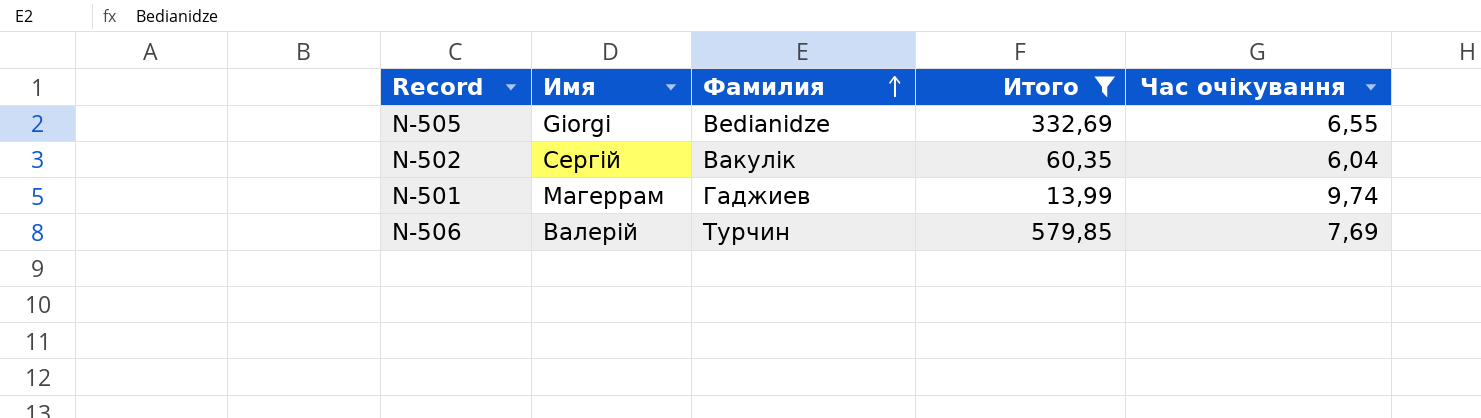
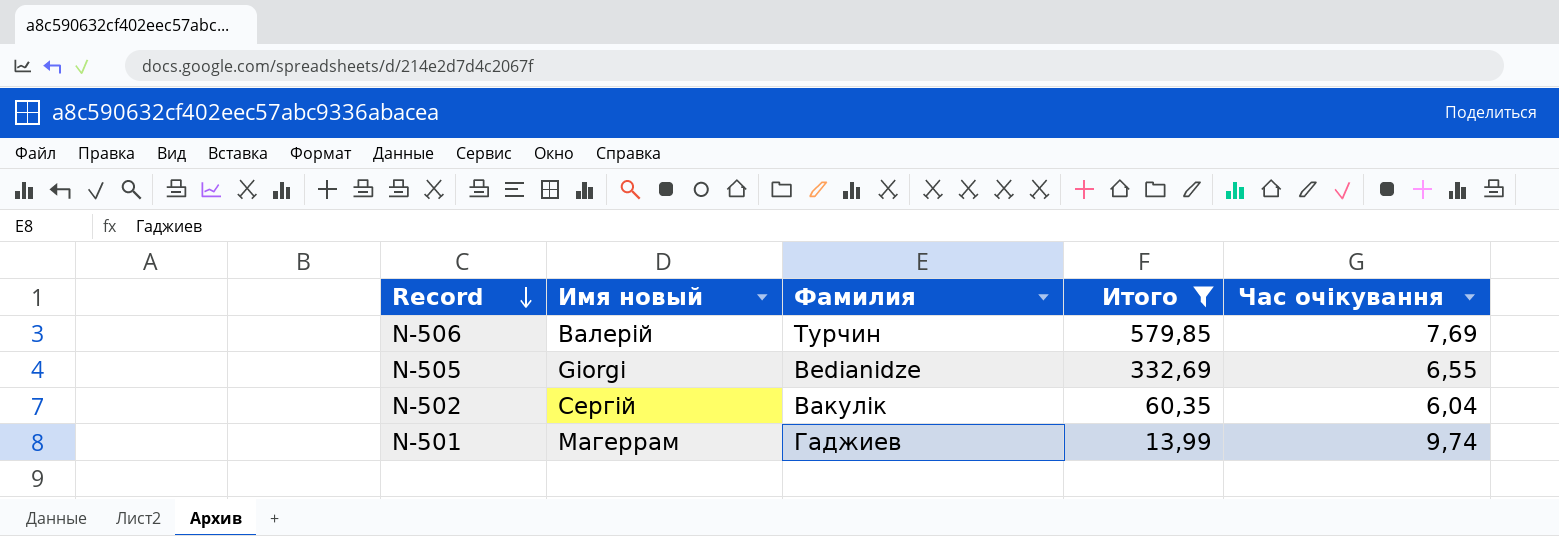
row order: Фамилия ascending -> Record descending
column name: Имя -> Имя новый

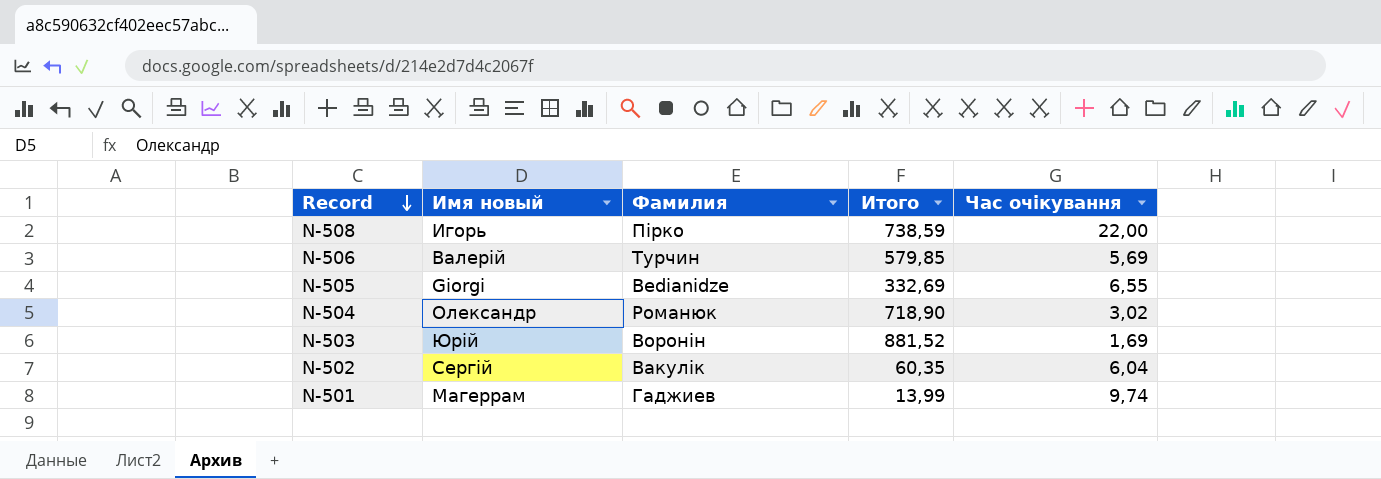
filter: Итого <= 579,85 -> none
N-506 | Час очікування: 7,69 -> 5,69

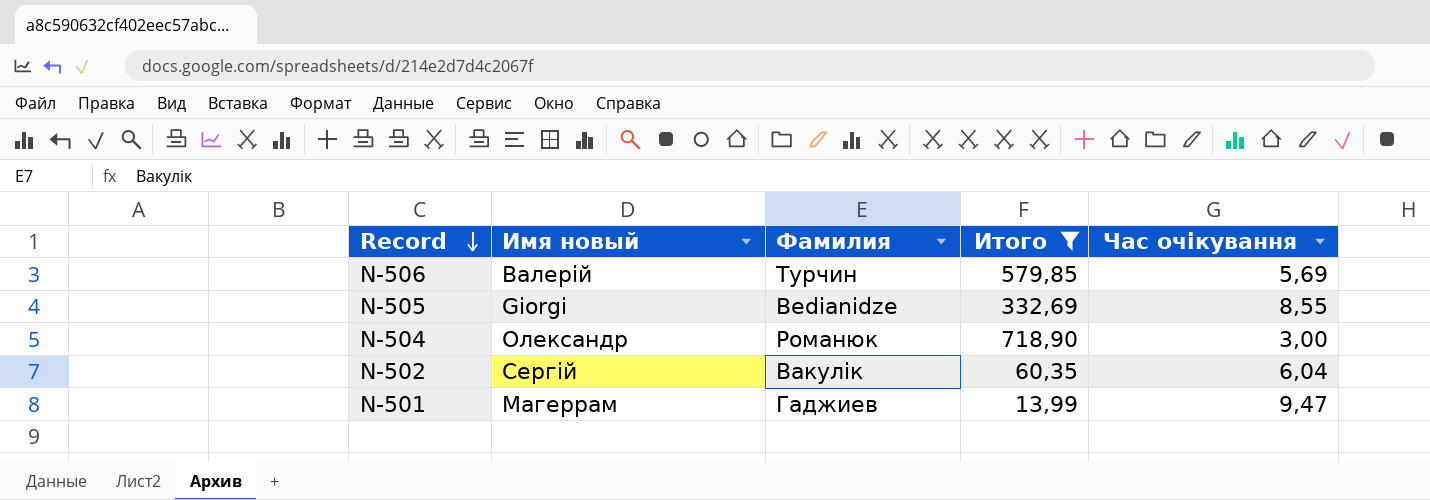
filter: none -> Итого <= 718,90
N-505 | Час очікування: 6,55 -> 8,55
N-504 | Час очікування: 3,02 -> 3,00
N-501 | Час очікування: 9,74 -> 9,47

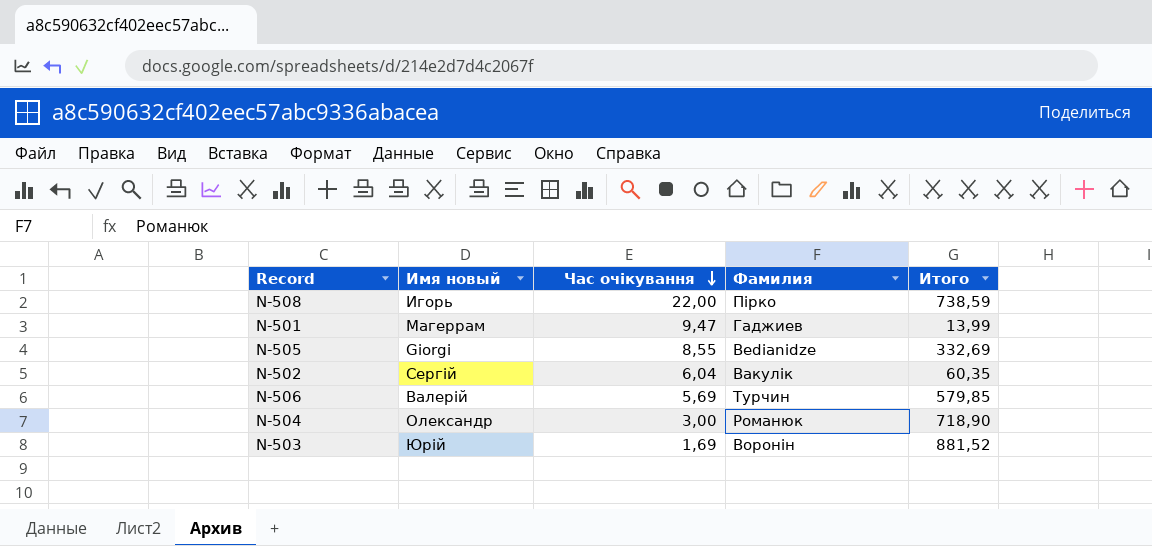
filter: Итого <= 718,90 -> none
row order: Record descending -> Час очікування descending
column Час очікування | position: 5 -> 3

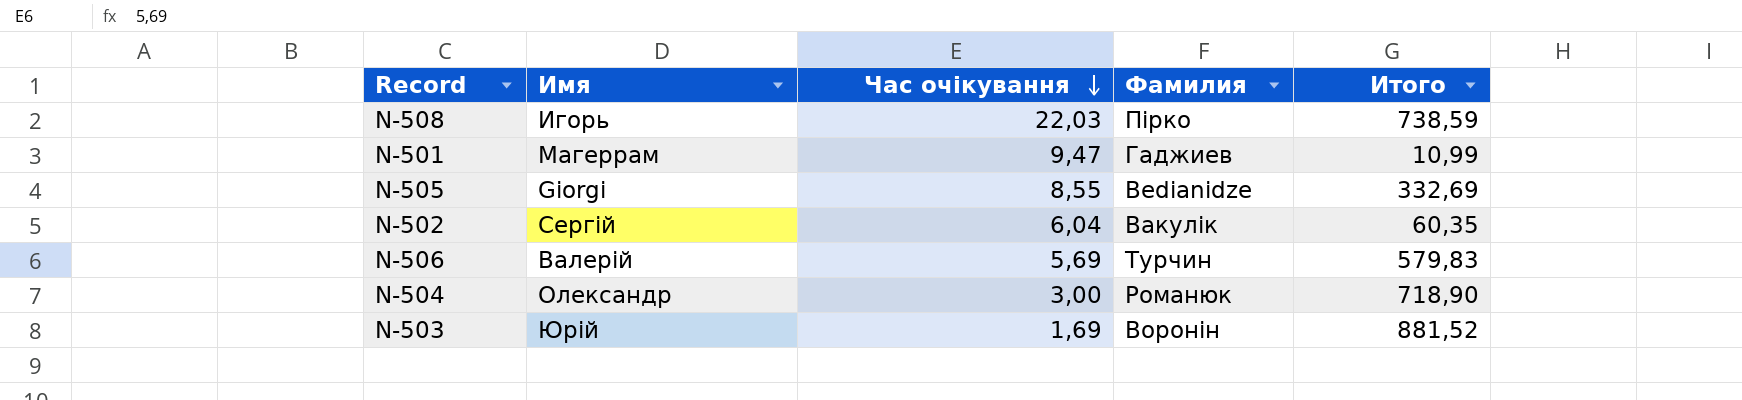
column name: Имя новый -> Имя
N-508 | Час очікування: 22,00 -> 22,03
N-501 | Итого: 13,99 -> 10,99
N-506 | Итого: 579,85 -> 579,83

